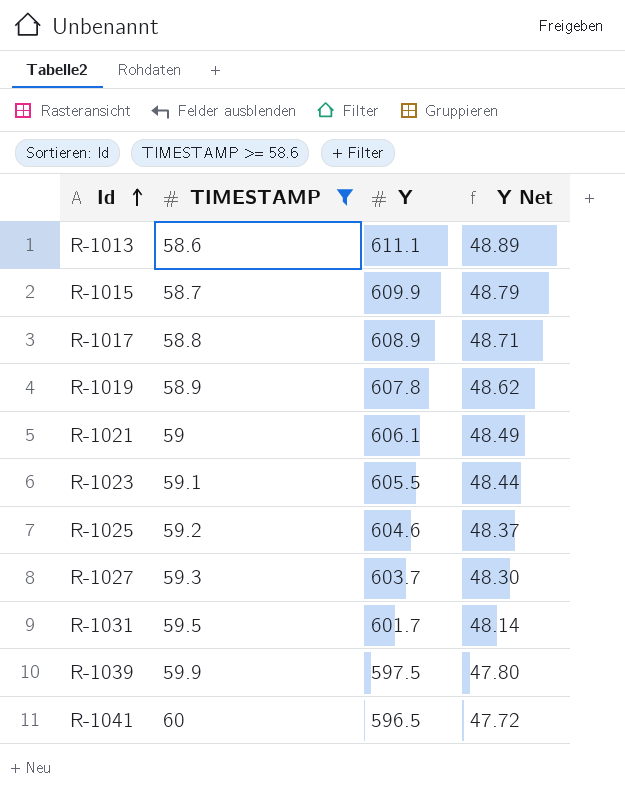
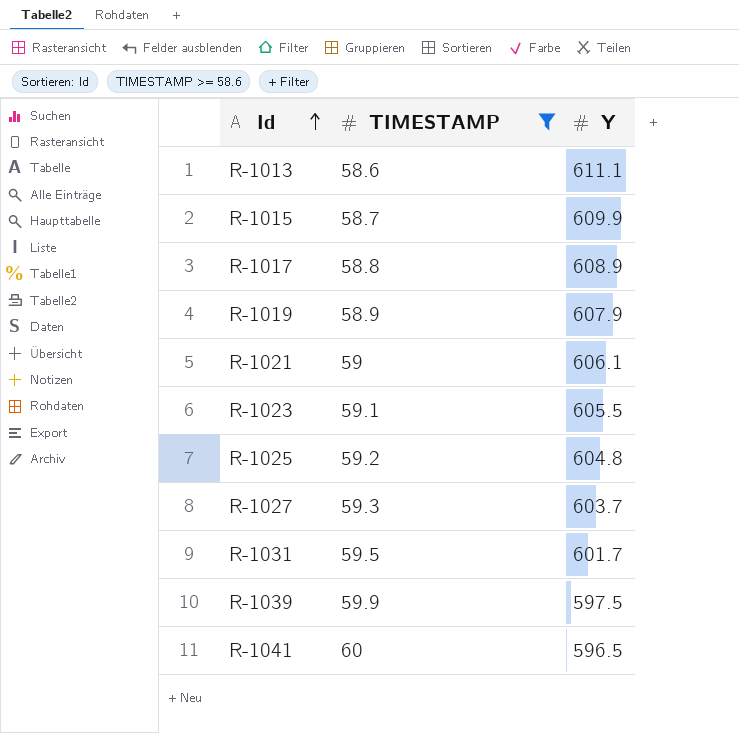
column Y Net | formula: [Y] * 0.08 -> none
R-1019 | Y: 607.8 -> 607.9
R-1025 | Y: 604.6 -> 604.8

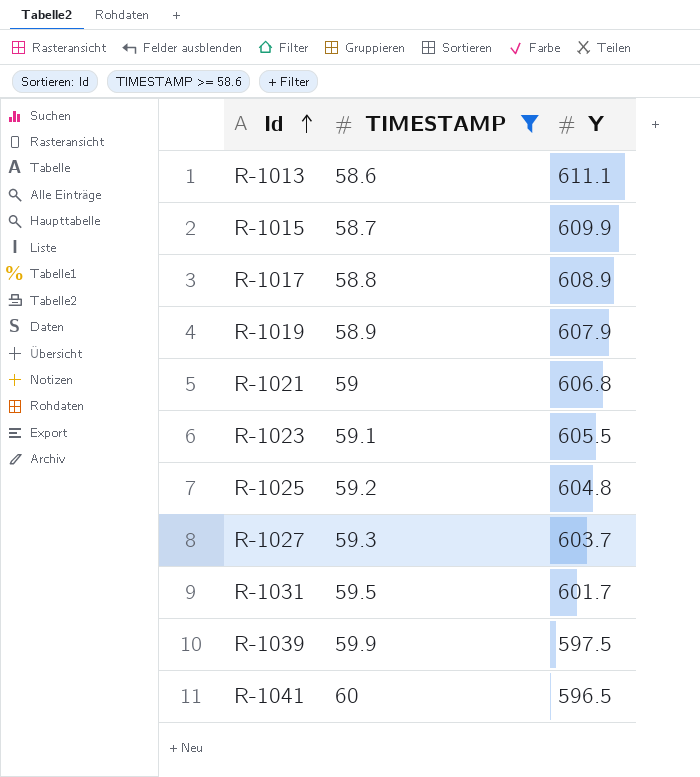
R-1021 | Y: 606.1 -> 606.8

